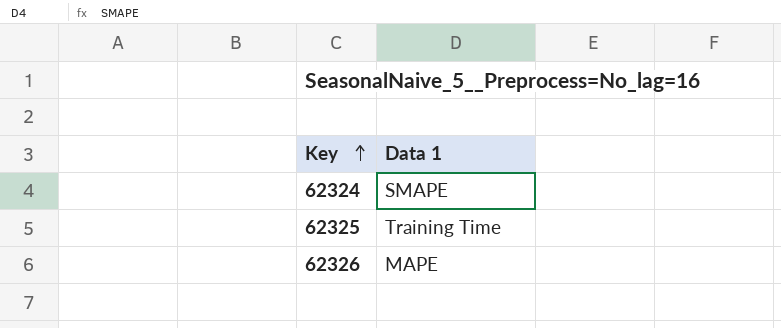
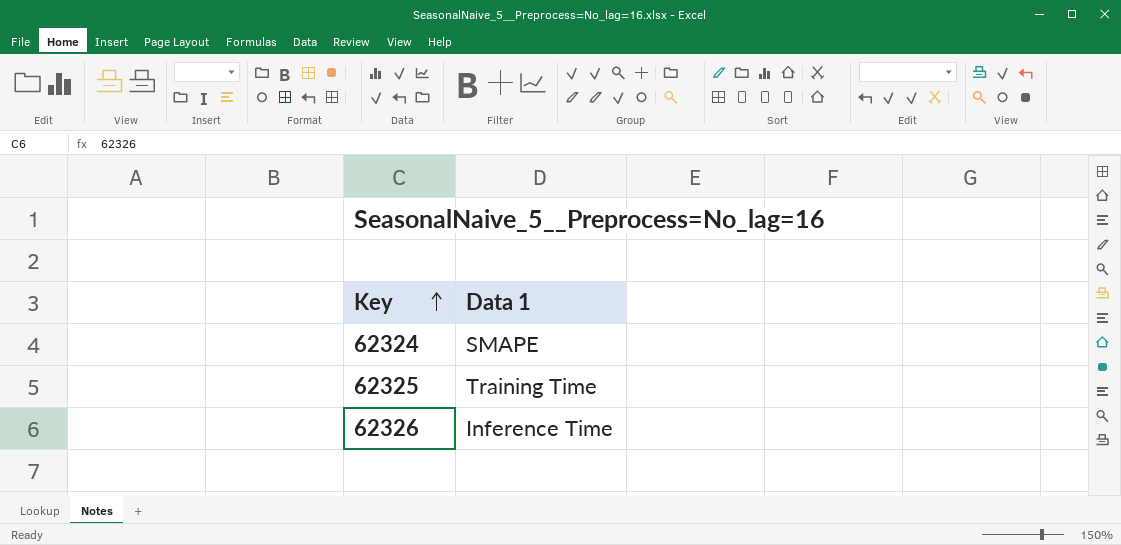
62326 | Data 1: MAPE -> Inference Time

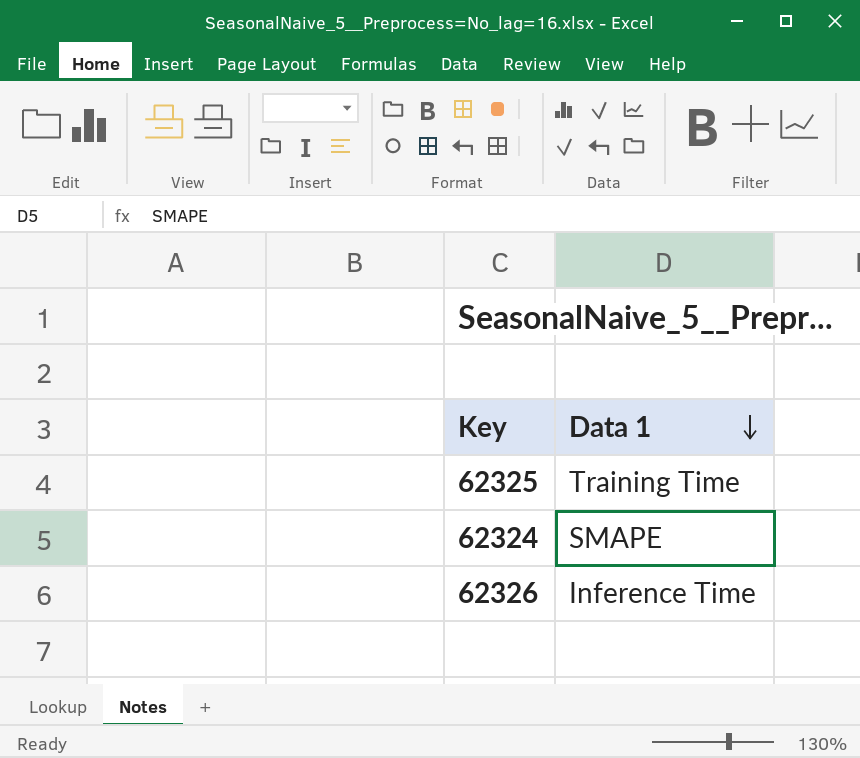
row order: Key ascending -> Data 1 descending

